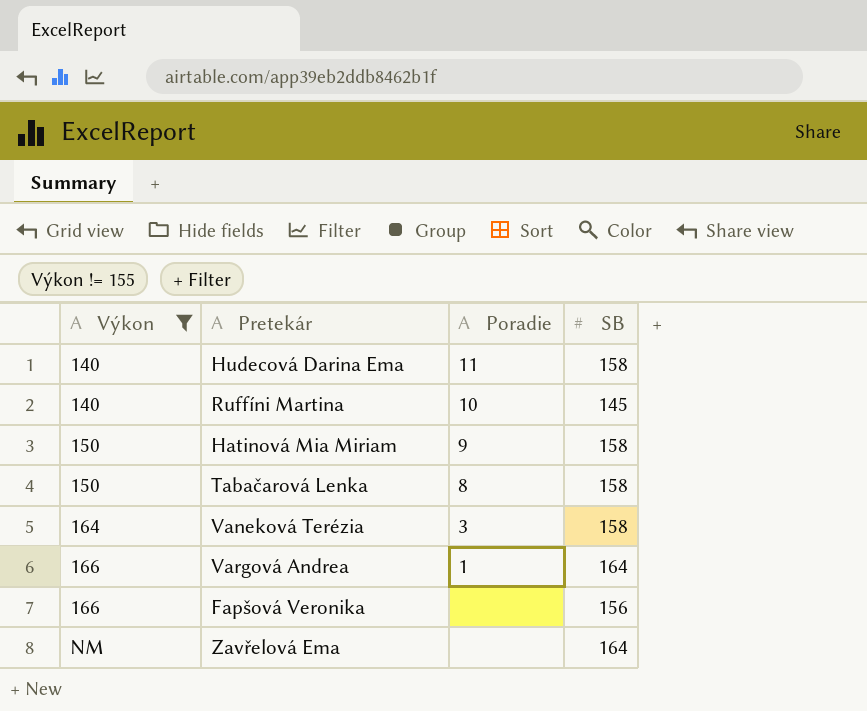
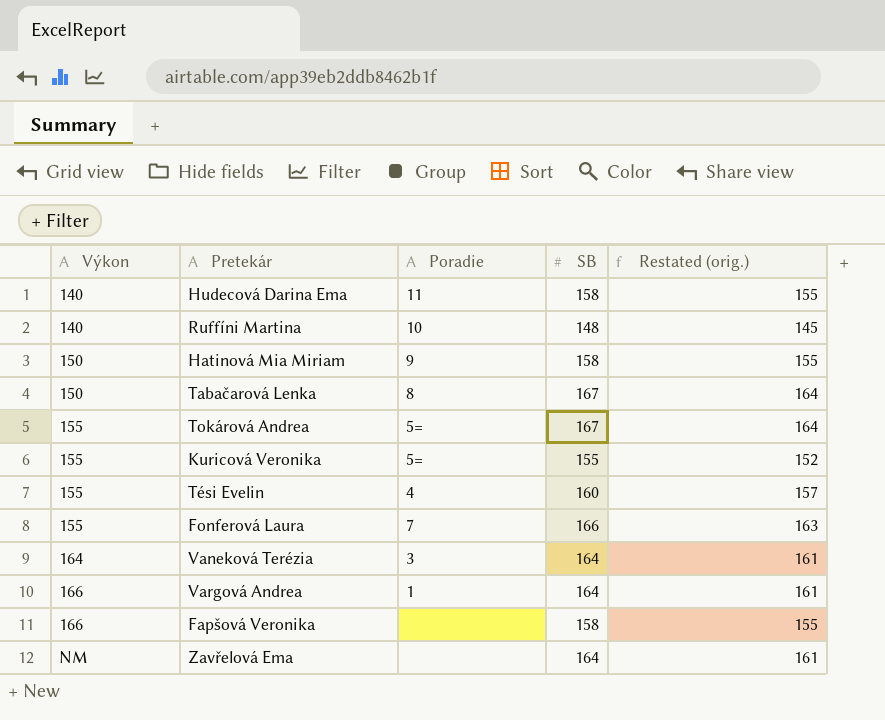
filter: Výkon != 155 -> none
column Restated (orig.) | formula: none -> [SB] - 3
Ruffíni Martina | SB: 145 -> 148
Tabačarová Lenka | SB: 158 -> 167
Vaneková Terézia | SB: 158 -> 164
Fapšová Veronika | SB: 156 -> 158

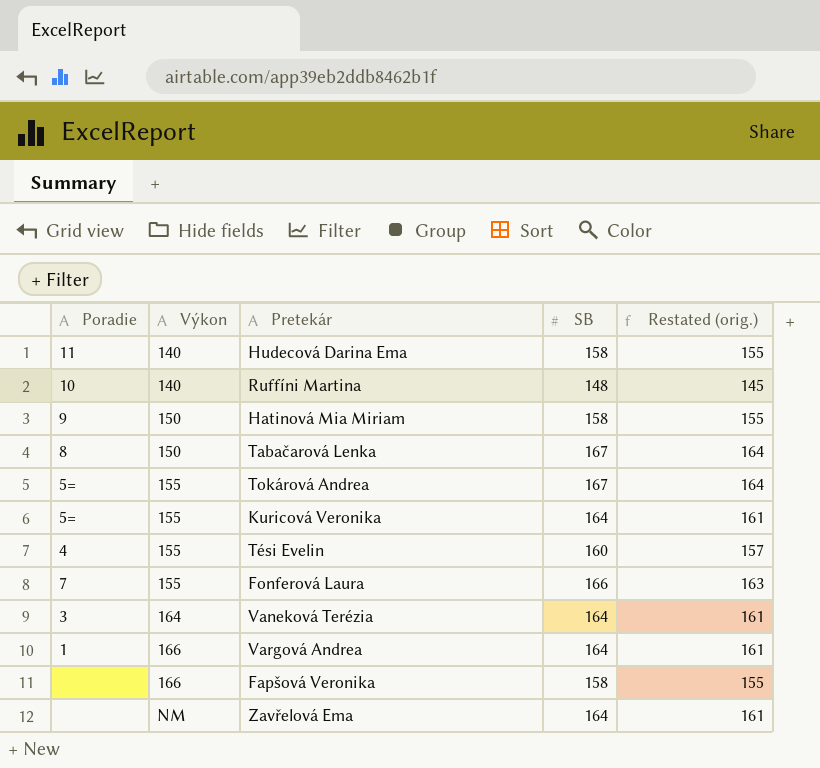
column Poradie | position: 3 -> 1
Kuricová Veronika | SB: 155 -> 164
Kuricová Veronika | Restated (orig.): 152 -> 161

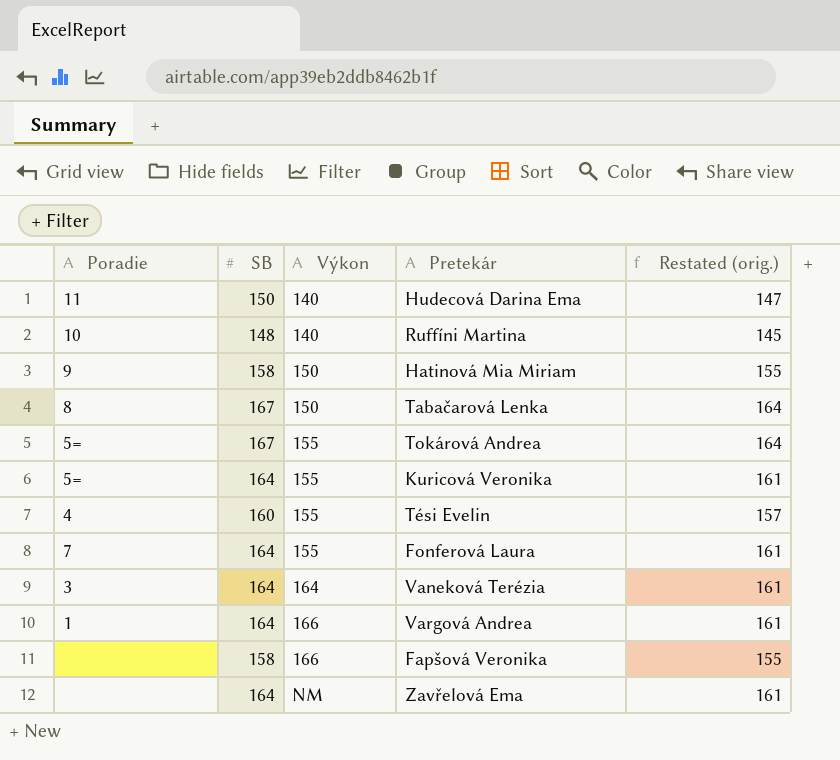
column SB | position: 4 -> 2
Hudecová Darina Ema | SB: 158 -> 150
Hudecová Darina Ema | Restated (orig.): 155 -> 147
Fonferová Laura | SB: 166 -> 164
Fonferová Laura | Restated (orig.): 163 -> 161

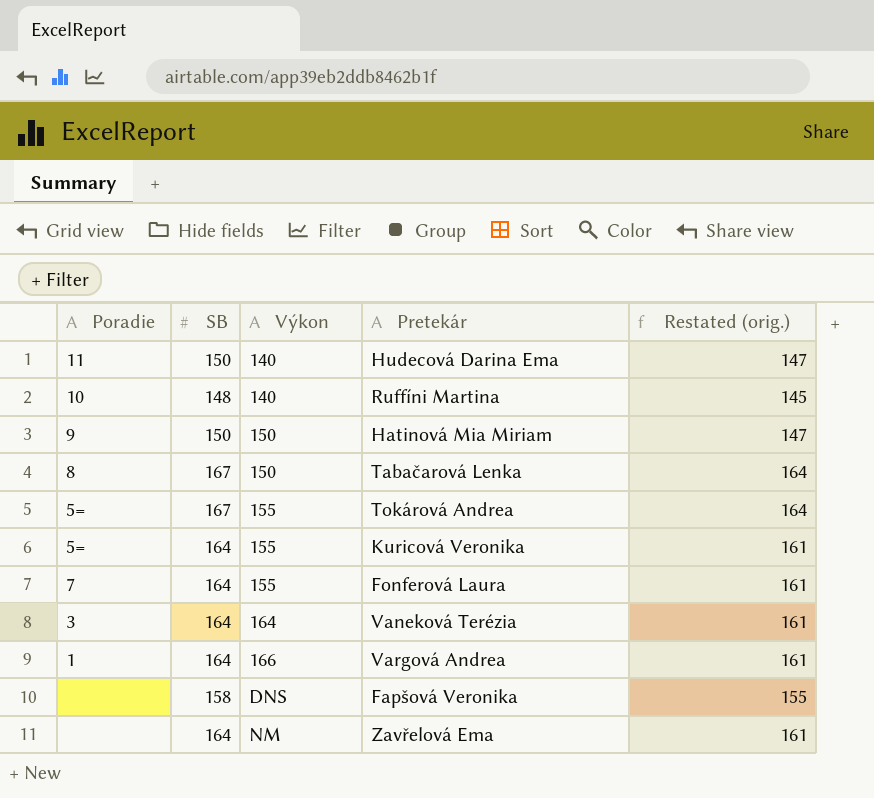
row Tési Evelin: 4 | 160 | 155 | 157 -> none
Hatinová Mia Miriam | SB: 158 -> 150
Hatinová Mia Miriam | Restated (orig.): 155 -> 147
Fapšová Veronika | Výkon: 166 -> DNS

